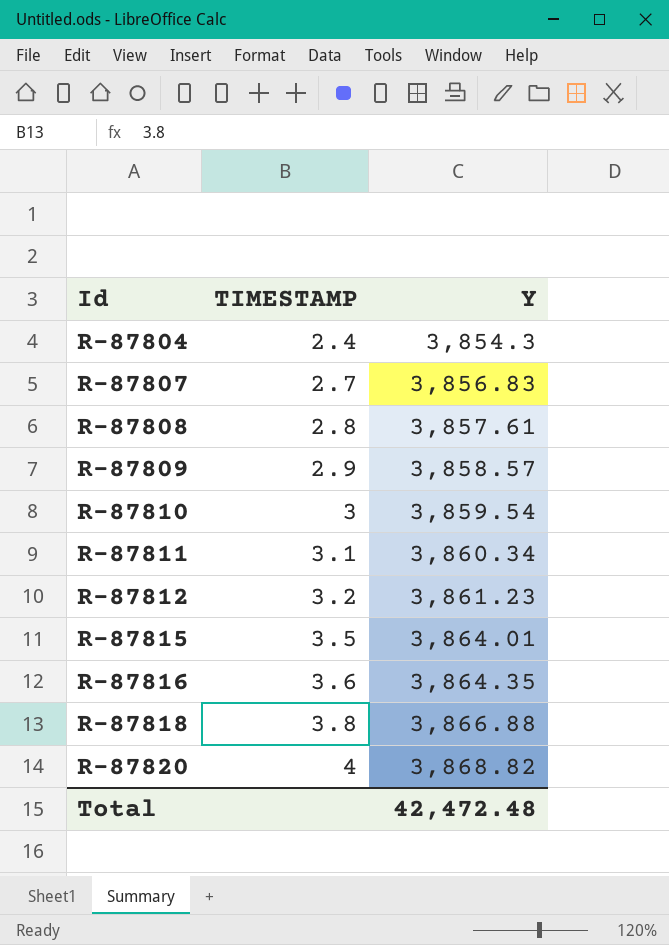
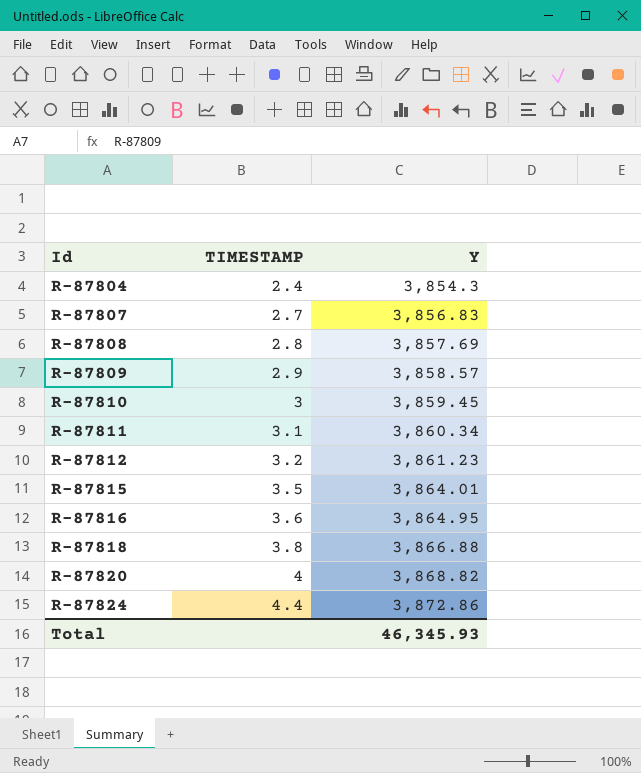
R-87808 | Y: 3,857.61 -> 3,857.69
R-87810 | Y: 3,859.54 -> 3,859.45
R-87816 | Y: 3,864.35 -> 3,864.95
row R-87824: none -> 4.4 | 3,872.86
Total | Y: 42,472.48 -> 46,345.93

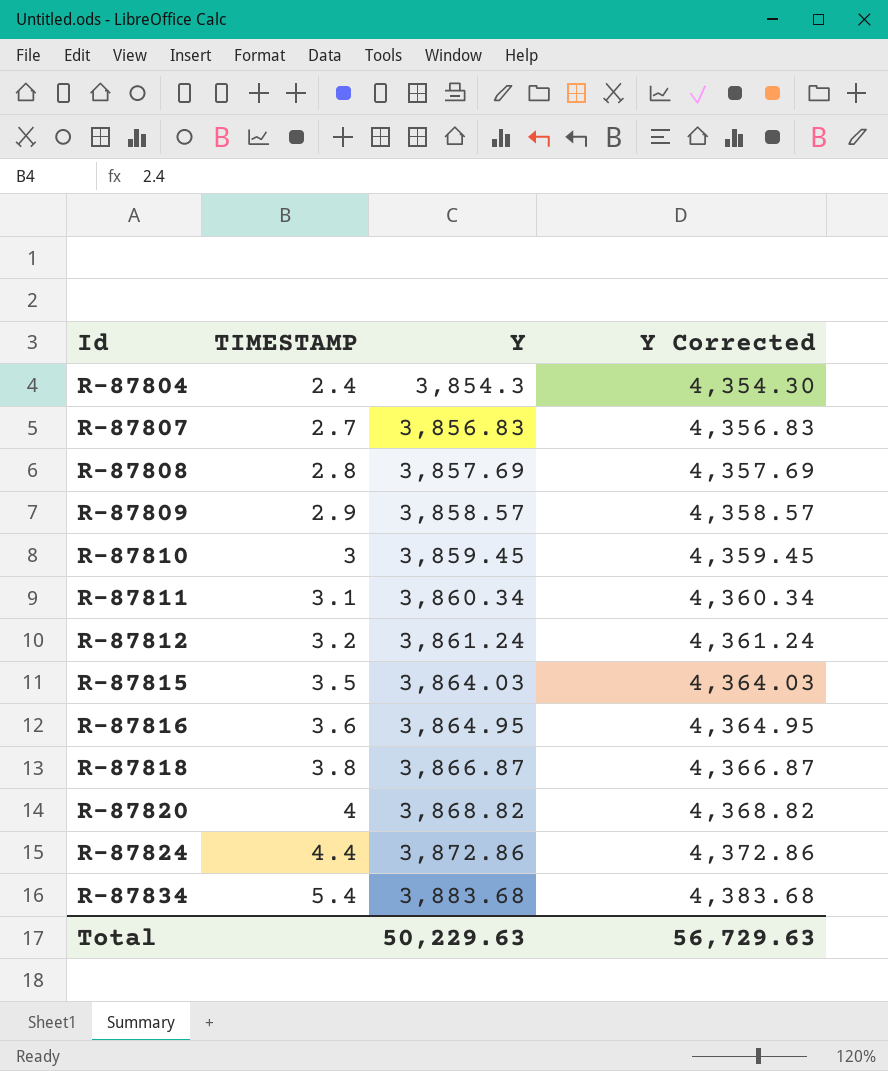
column Y Corrected | formula: none -> [Y] + 500
R-87812 | Y: 3,861.23 -> 3,861.24
R-87815 | Y: 3,864.01 -> 3,864.03
R-87818 | Y: 3,866.88 -> 3,866.87
row R-87834: none -> 5.4 | 3,883.68 | 4,383.68
Total | Y: 46,345.93 -> 50,229.63

